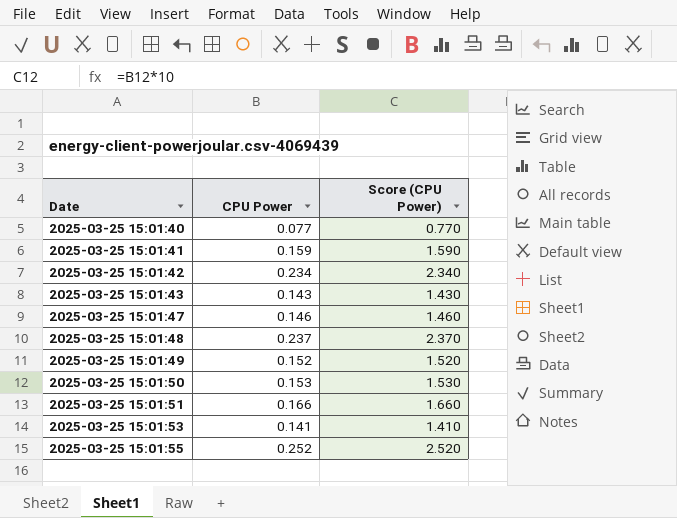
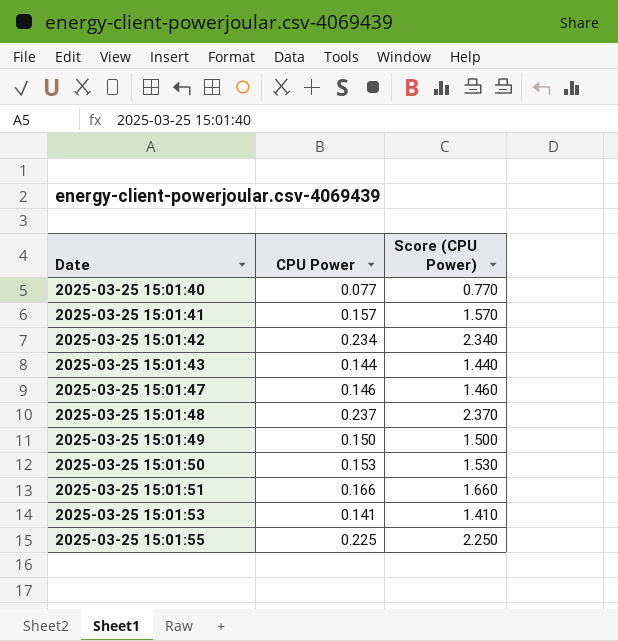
2025-03-25 15:01:41 | CPU Power: 0.159 -> 0.157
2025-03-25 15:01:41 | Score (CPU Power): 1.590 -> 1.570
2025-03-25 15:01:43 | CPU Power: 0.143 -> 0.144
2025-03-25 15:01:43 | Score (CPU Power): 1.430 -> 1.440
2025-03-25 15:01:49 | CPU Power: 0.152 -> 0.150
2025-03-25 15:01:49 | Score (CPU Power): 1.520 -> 1.500
2025-03-25 15:01:55 | CPU Power: 0.252 -> 0.225
2025-03-25 15:01:55 | Score (CPU Power): 2.520 -> 2.250

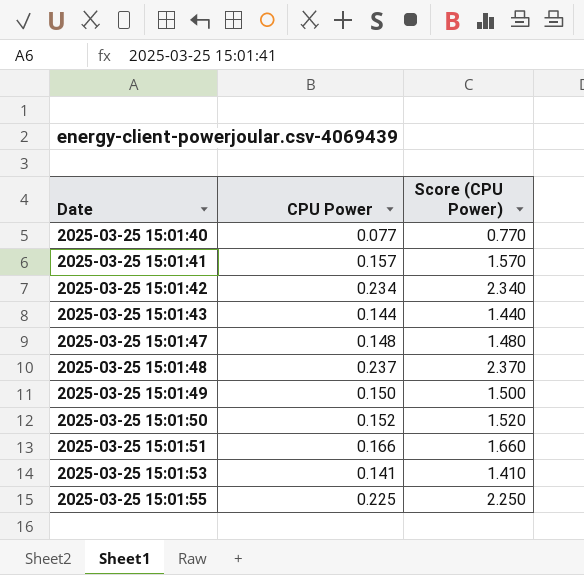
2025-03-25 15:01:47 | CPU Power: 0.146 -> 0.148
2025-03-25 15:01:47 | Score (CPU Power): 1.460 -> 1.480
2025-03-25 15:01:50 | CPU Power: 0.153 -> 0.152
2025-03-25 15:01:50 | Score (CPU Power): 1.530 -> 1.520

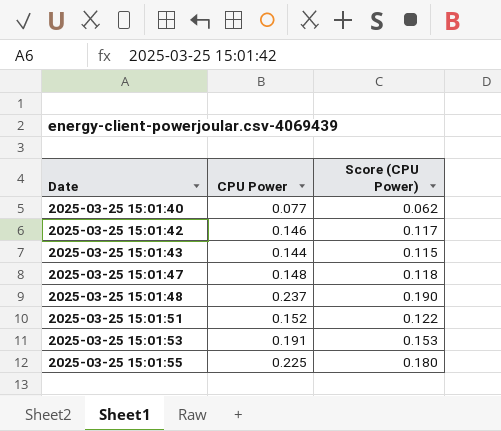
column Score (CPU Power) | formula: [CPU Power] * 10 -> [CPU Power] * 0.8
row 2025-03-25 15:01:41: 0.157 | 1.570 -> none
row 2025-03-25 15:01:49: 0.150 | 1.500 -> none
row 2025-03-25 15:01:50: 0.152 | 1.520 -> none
2025-03-25 15:01:42 | CPU Power: 0.234 -> 0.146
2025-03-25 15:01:51 | CPU Power: 0.166 -> 0.152
2025-03-25 15:01:53 | CPU Power: 0.141 -> 0.191

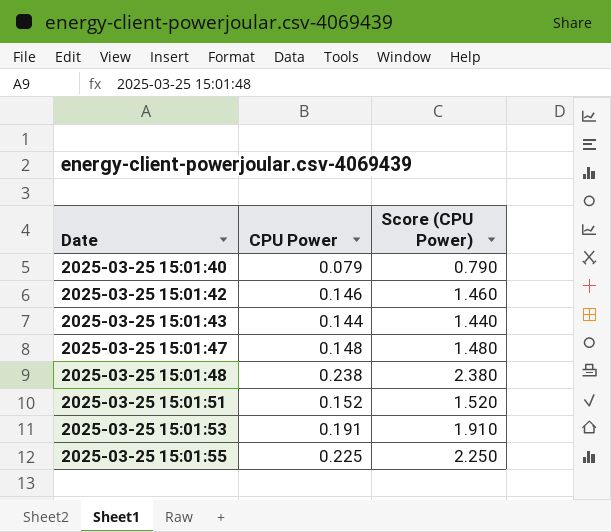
column Score (CPU Power) | formula: [CPU Power] * 0.8 -> [CPU Power] * 10
2025-03-25 15:01:40 | CPU Power: 0.077 -> 0.079
2025-03-25 15:01:48 | CPU Power: 0.237 -> 0.238

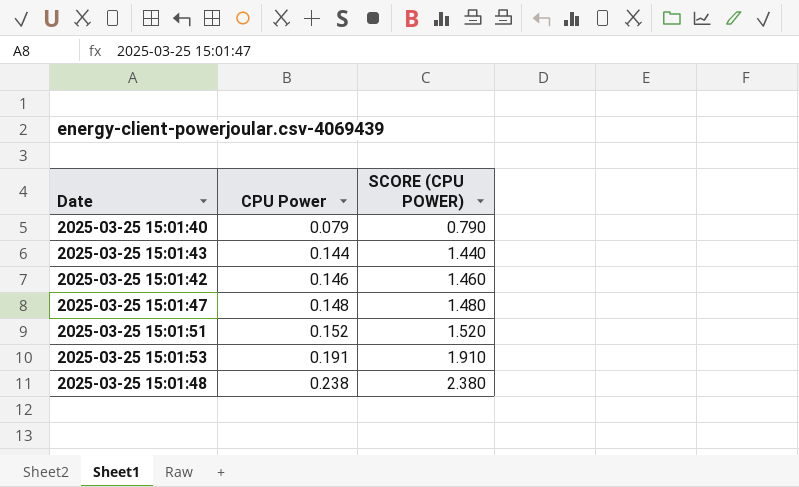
row order: Date ascending -> CPU Power ascending
column name: Score (CPU Power) -> SCORE (CPU POWER)
row 2025-03-25 15:01:55: 0.225 | 2.250 -> none

